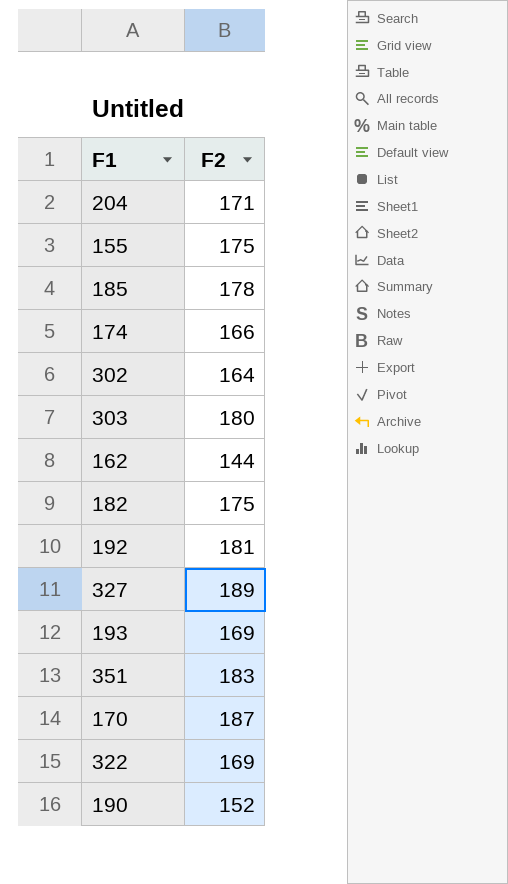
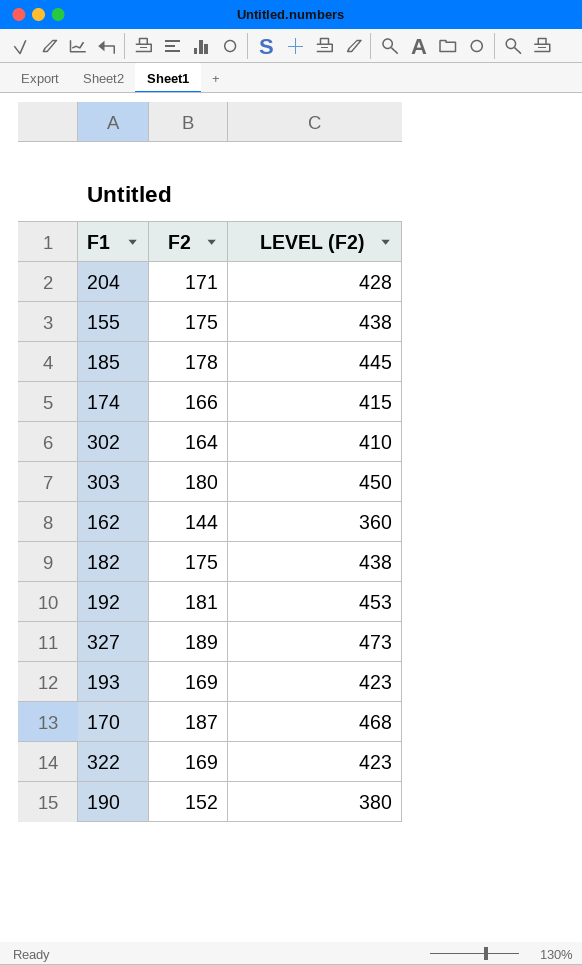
column LEVEL (F2) | formula: none -> [F2] * 2.5
row 351: 183 -> none

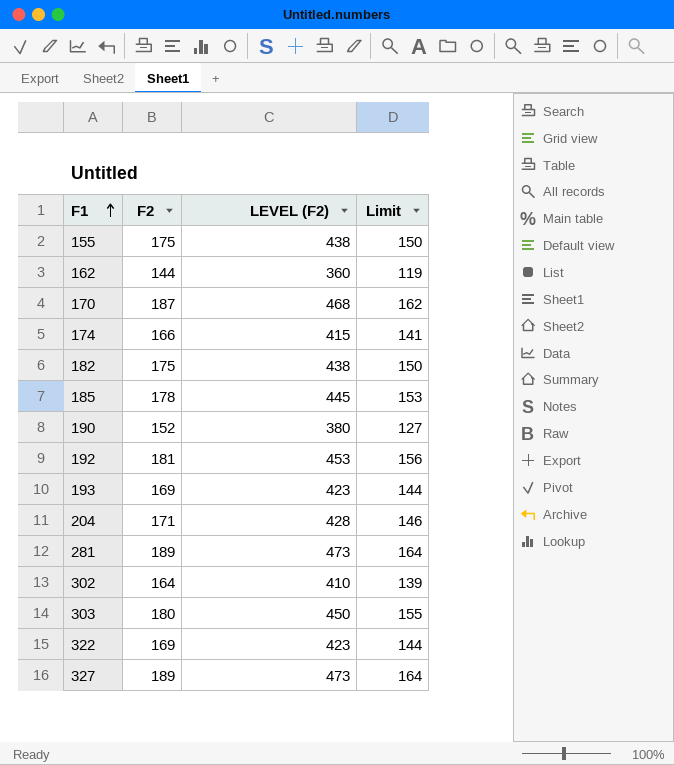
row order: none -> F1 ascending
column Limit | formula: none -> [F2] - 25
row 281: none -> 189 | 473 | 164

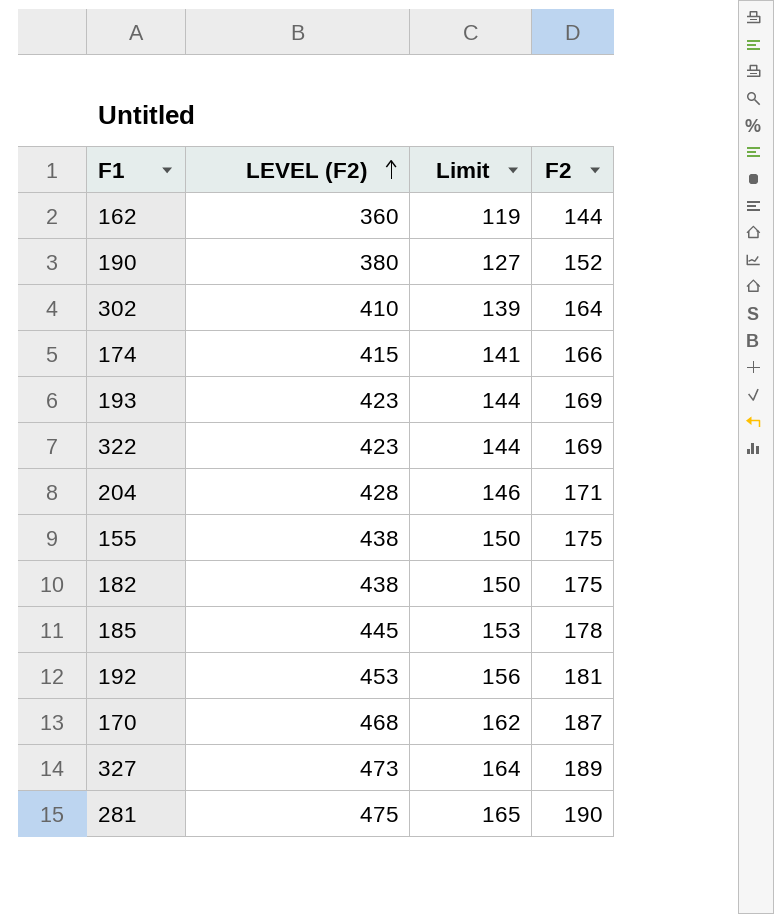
row order: F1 ascending -> LEVEL (F2) ascending
column F2 | position: 2 -> 4
row 303: 180 | 450 | 155 -> none
281 | LEVEL (F2): 473 -> 475
281 | Limit: 164 -> 165
281 | F2: 189 -> 190

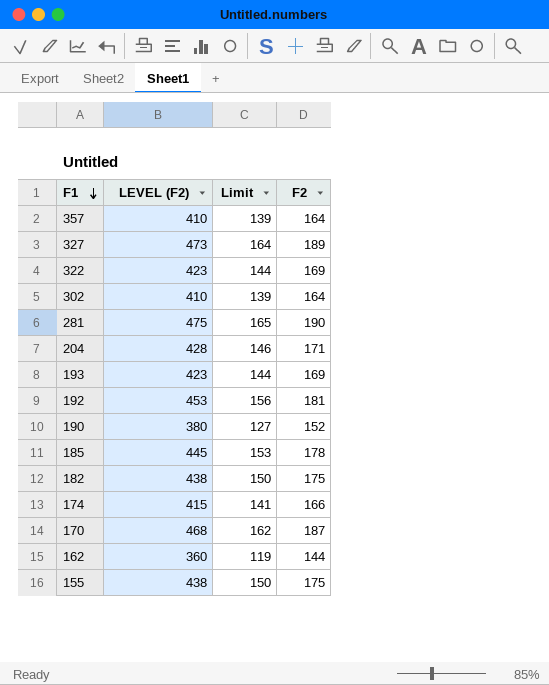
row order: LEVEL (F2) ascending -> F1 descending
row 357: none -> 410 | 139 | 164

